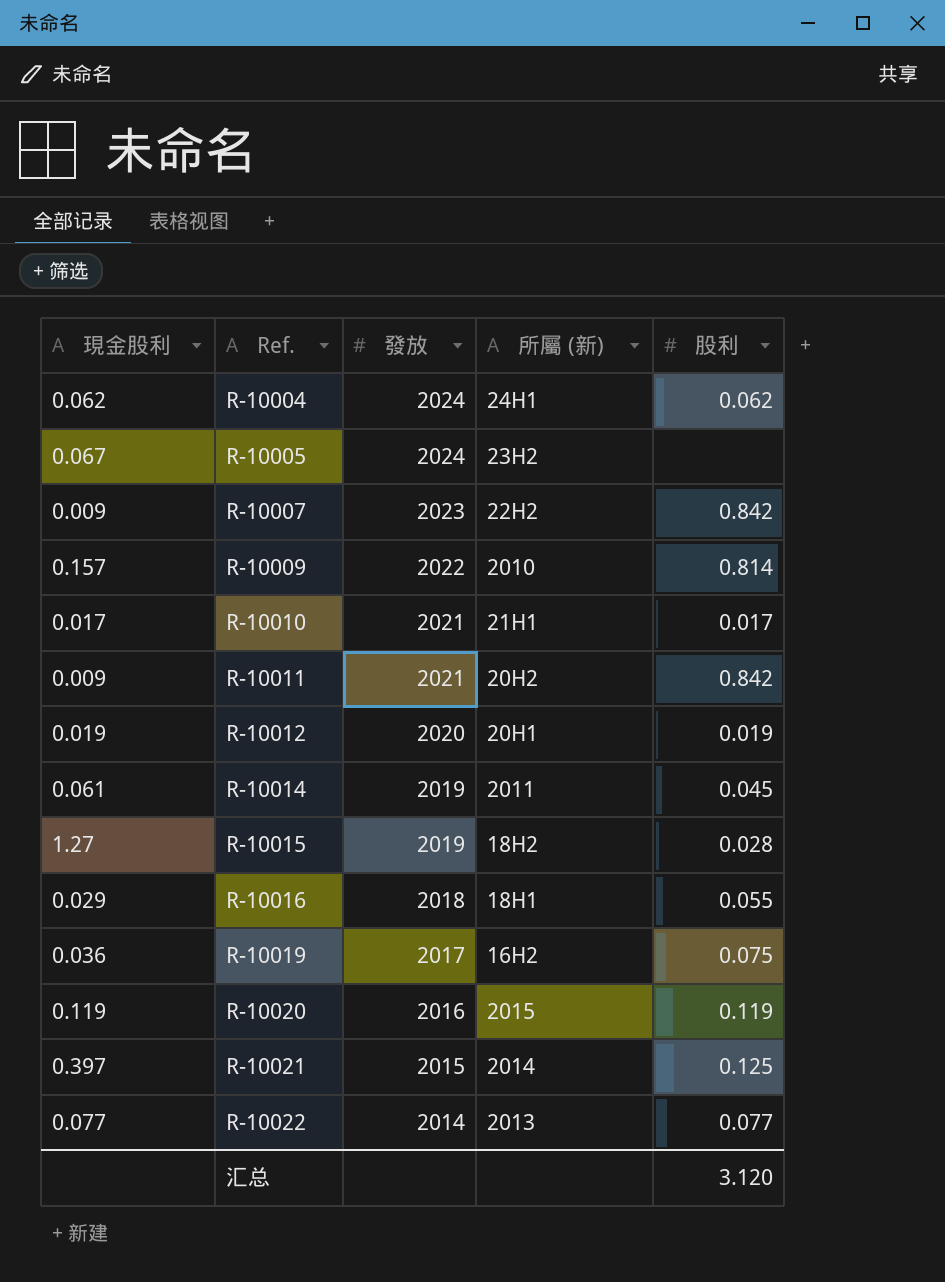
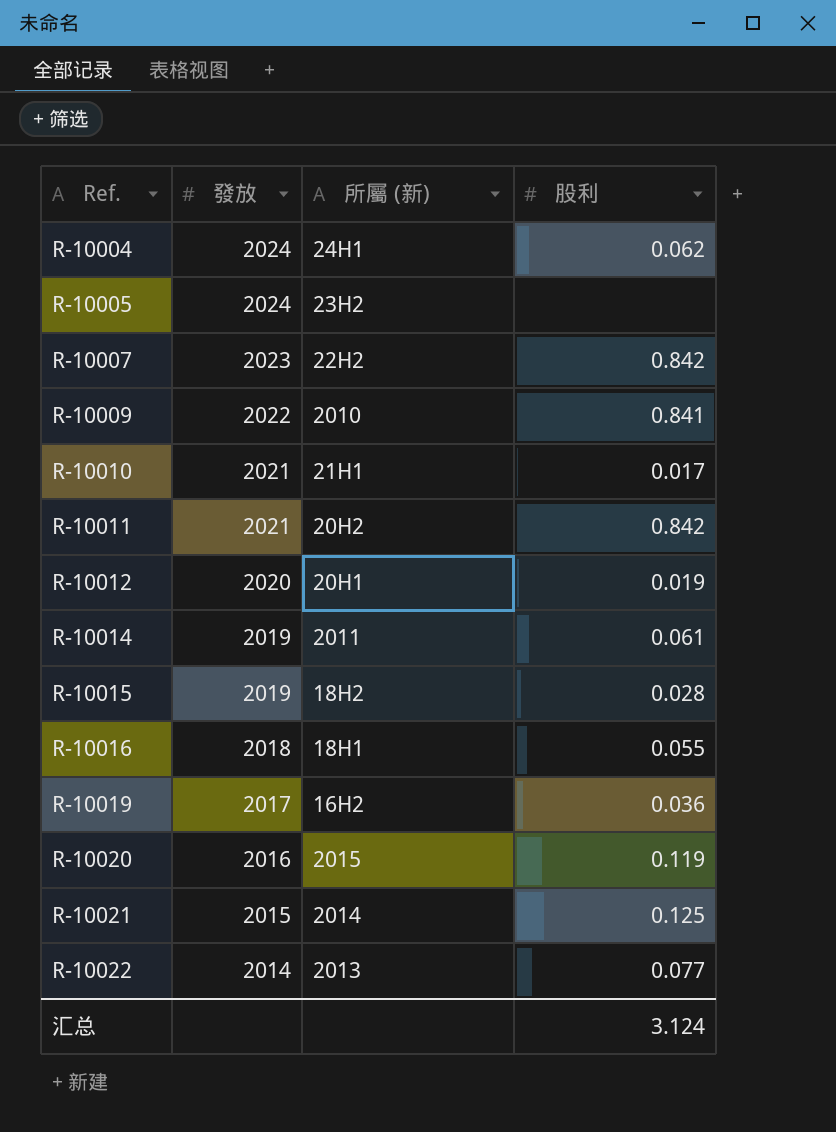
column 現金股利 | position: 1 -> none
R-10009 | 股利: 0.814 -> 0.841
R-10014 | 股利: 0.045 -> 0.061
R-10019 | 股利: 0.075 -> 0.036
汇总 | 股利: 3.120 -> 3.124

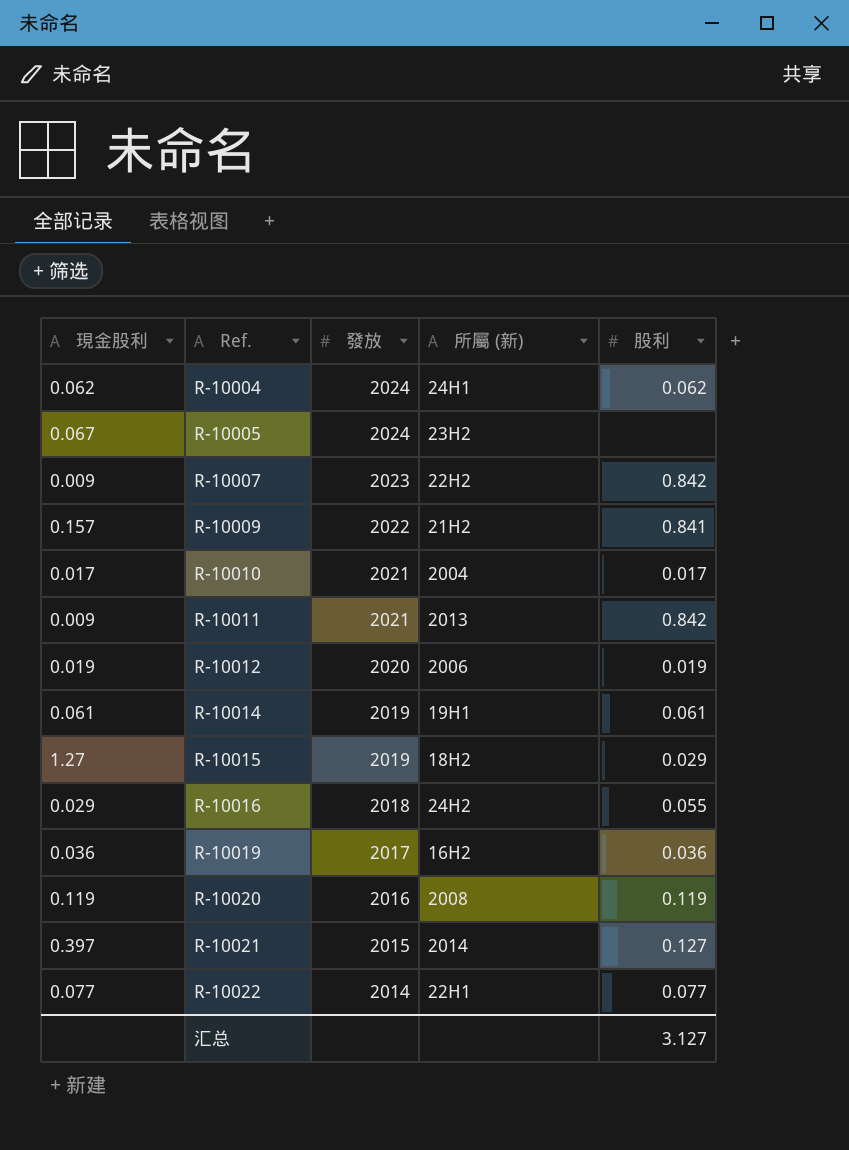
column 現金股利 | position: none -> 1
R-10009 | 所屬 (新): 2010 -> 21H2
R-10010 | 所屬 (新): 21H1 -> 2004
R-10011 | 所屬 (新): 20H2 -> 2013
R-10012 | 所屬 (新): 20H1 -> 2006
R-10014 | 所屬 (新): 2011 -> 19H1
R-10015 | 股利: 0.028 -> 0.029
R-10016 | 所屬 (新): 18H1 -> 24H2
R-10020 | 所屬 (新): 2015 -> 2008
R-10021 | 股利: 0.125 -> 0.127
R-10022 | 所屬 (新): 2013 -> 22H1
汇总 | 股利: 3.124 -> 3.127

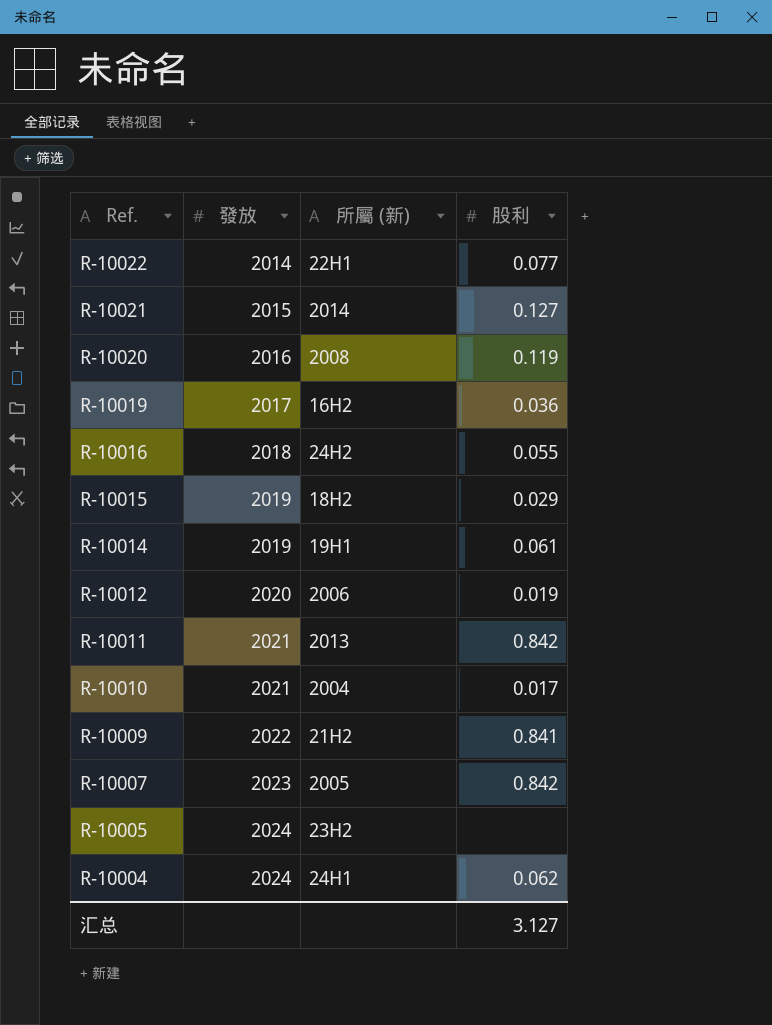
row order: Ref. ascending -> Ref. descending
column 現金股利 | position: 1 -> none
R-10007 | 所屬 (新): 22H2 -> 2005

